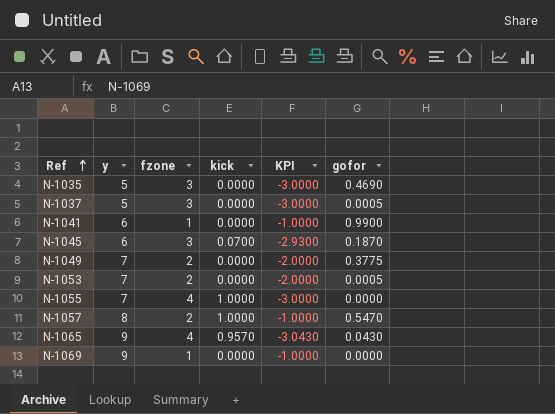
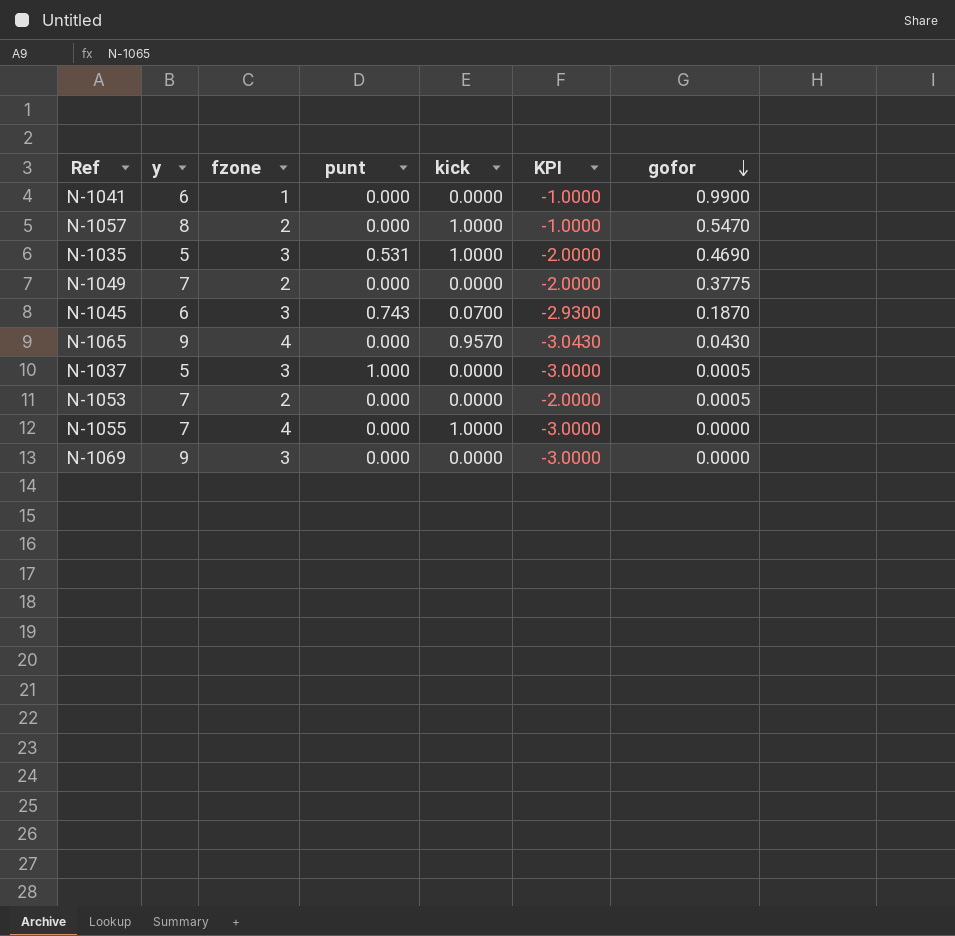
row order: Ref ascending -> gofor descending
column punt | position: none -> 4
N-1035 | kick: 0.0000 -> 1.0000
N-1035 | KPI: -3.0000 -> -2.0000
N-1069 | fzone: 1 -> 3
N-1069 | KPI: -1.0000 -> -3.0000

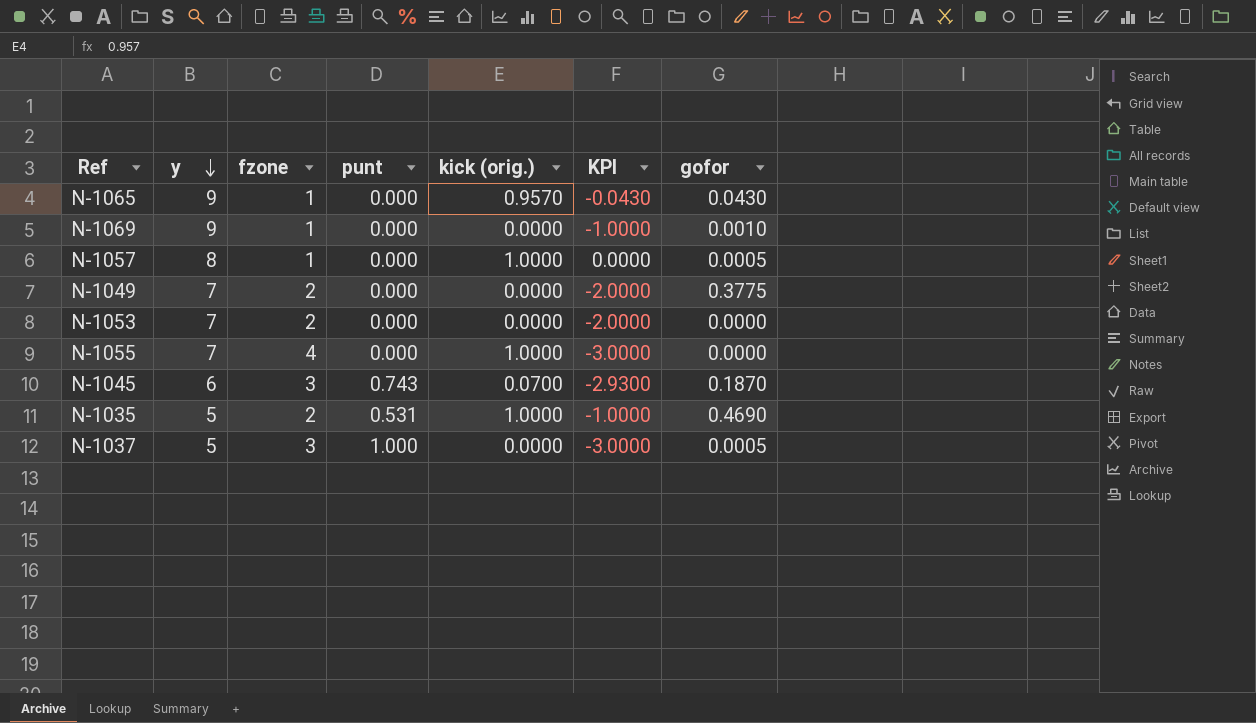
row order: gofor descending -> y descending
column name: kick -> kick (orig.)
row N-1041: 6 | 1 | 0.000 | 0.0000 | -1.0000 | 0.9900 -> none
N-1065 | fzone: 4 -> 1
N-1065 | KPI: -3.0430 -> -0.0430
N-1069 | fzone: 3 -> 1
N-1069 | KPI: -3.0000 -> -1.0000
N-1069 | gofor: 0.0000 -> 0.0010
N-1057 | fzone: 2 -> 1
N-1057 | KPI: -1.0000 -> 0.0000
N-1057 | gofor: 0.5470 -> 0.0005
N-1053 | gofor: 0.0005 -> 0.0000
N-1035 | fzone: 3 -> 2
N-1035 | KPI: -2.0000 -> -1.0000

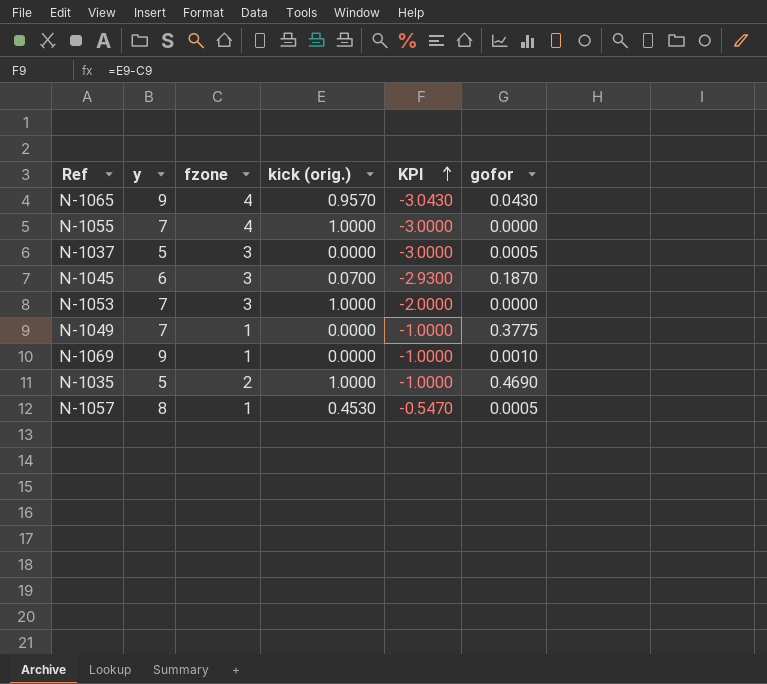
row order: y descending -> KPI ascending
column punt | position: 4 -> none
N-1065 | fzone: 1 -> 4
N-1065 | KPI: -0.0430 -> -3.0430
N-1053 | fzone: 2 -> 3
N-1053 | kick (orig.): 0.0000 -> 1.0000
N-1049 | fzone: 2 -> 1
N-1049 | KPI: -2.0000 -> -1.0000
N-1057 | kick (orig.): 1.0000 -> 0.4530
N-1057 | KPI: 0.0000 -> -0.5470

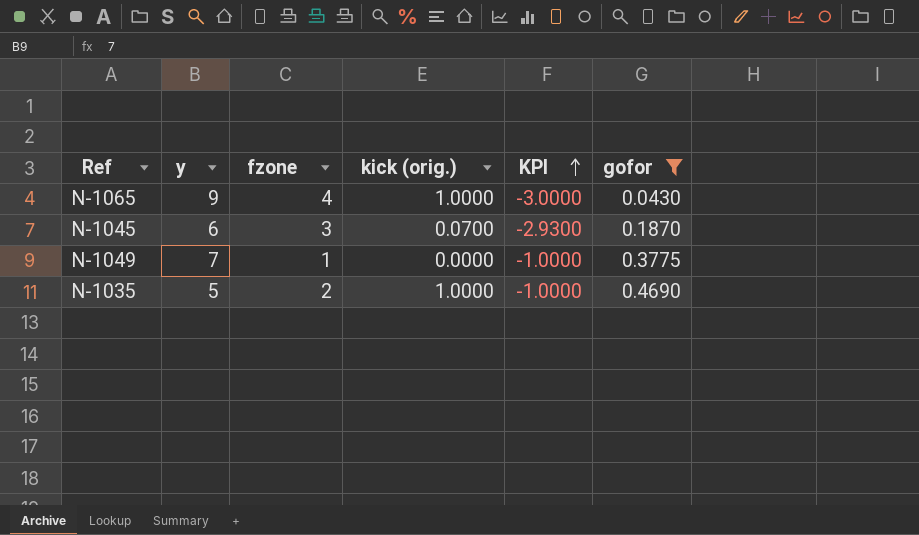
filter: none -> gofor >= 0.0430
N-1065 | kick (orig.): 0.9570 -> 1.0000
N-1065 | KPI: -3.0430 -> -3.0000

